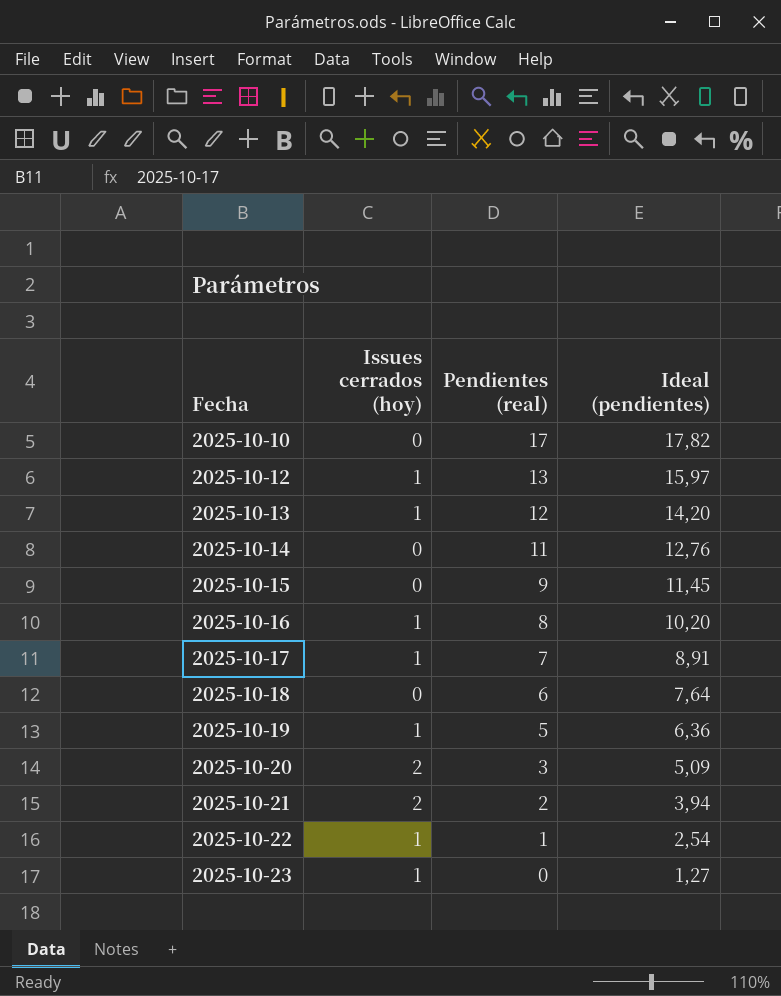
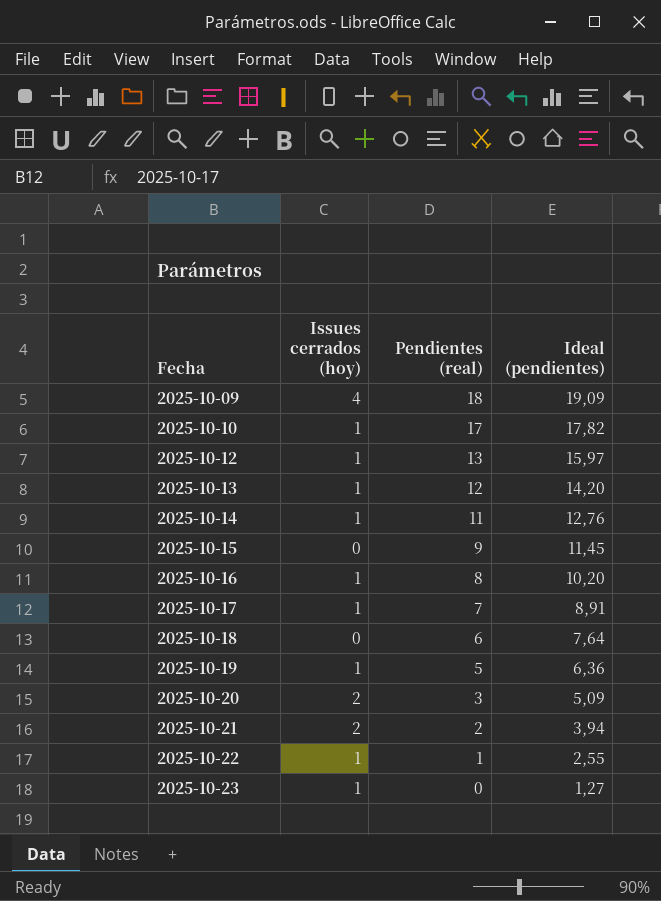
row 2025-10-09: none -> 4 | 18 | 19,09
2025-10-10 | Issues cerrados (hoy): 0 -> 1
2025-10-14 | Issues cerrados (hoy): 0 -> 1
2025-10-22 | Ideal (pendientes): 2,54 -> 2,55

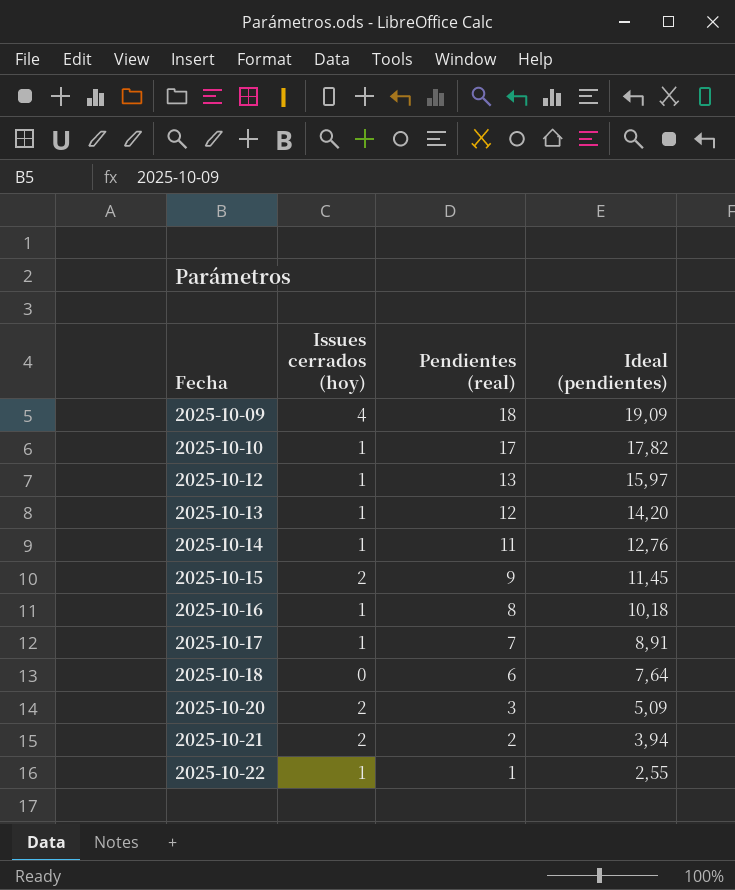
row 2025-10-19: 1 | 5 | 6,36 -> none
row 2025-10-23: 1 | 0 | 1,27 -> none
2025-10-15 | Issues cerrados (hoy): 0 -> 2
2025-10-16 | Ideal (pendientes): 10,20 -> 10,18

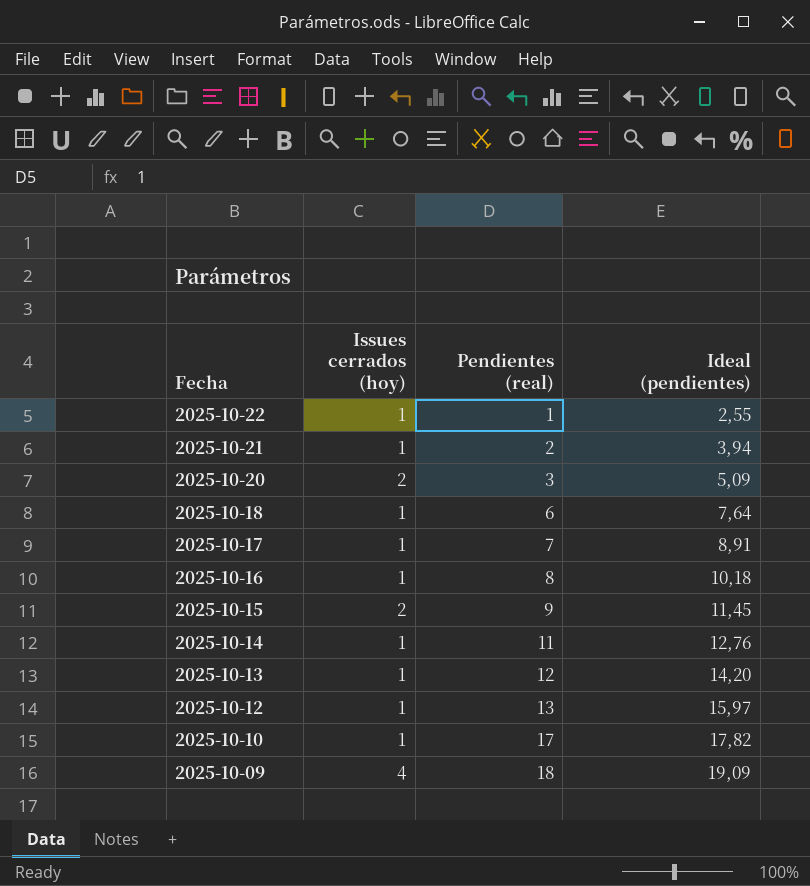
row order: Fecha ascending -> Fecha descending
2025-10-21 | Issues cerrados (hoy): 2 -> 1
2025-10-18 | Issues cerrados (hoy): 0 -> 1

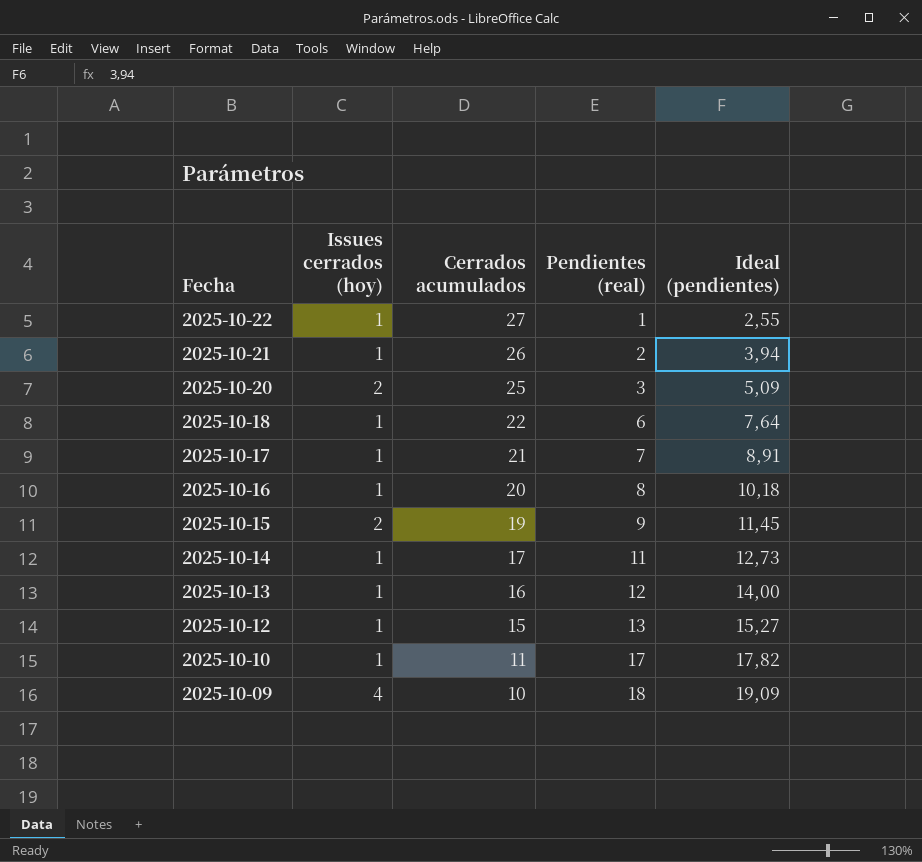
column Cerrados acumulados | position: none -> 3
2025-10-14 | Ideal (pendientes): 12,76 -> 12,73
2025-10-13 | Ideal (pendientes): 14,20 -> 14,00
2025-10-12 | Ideal (pendientes): 15,97 -> 15,27

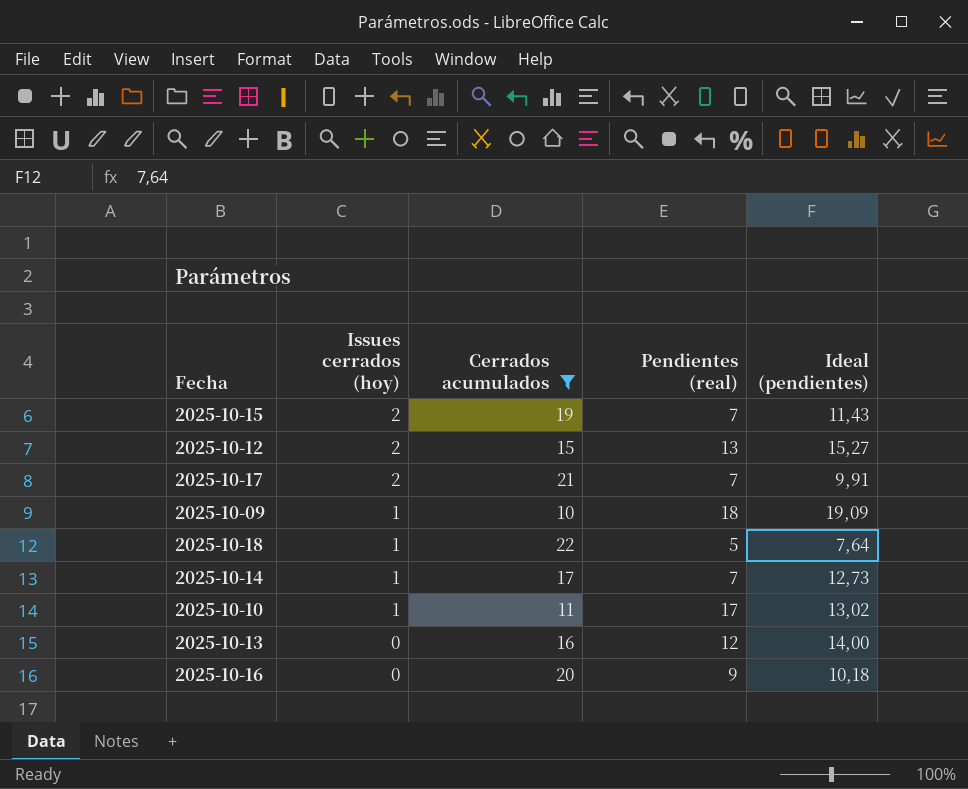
filter: none -> Cerrados acumulados <= 22
row order: Fecha descending -> Issues cerrados (hoy) descending
2025-10-15 | Pendientes (real): 9 -> 7
2025-10-15 | Ideal (pendientes): 11,45 -> 11,43
2025-10-12 | Issues cerrados (hoy): 1 -> 2
2025-10-17 | Issues cerrados (hoy): 1 -> 2
2025-10-17 | Ideal (pendientes): 8,91 -> 9,91
2025-10-09 | Issues cerrados (hoy): 4 -> 1
2025-10-18 | Pendientes (real): 6 -> 5
2025-10-14 | Pendientes (real): 11 -> 7
2025-10-10 | Ideal (pendientes): 17,82 -> 13,02
2025-10-13 | Issues cerrados (hoy): 1 -> 0
2025-10-16 | Issues cerrados (hoy): 1 -> 0
2025-10-16 | Pendientes (real): 8 -> 9

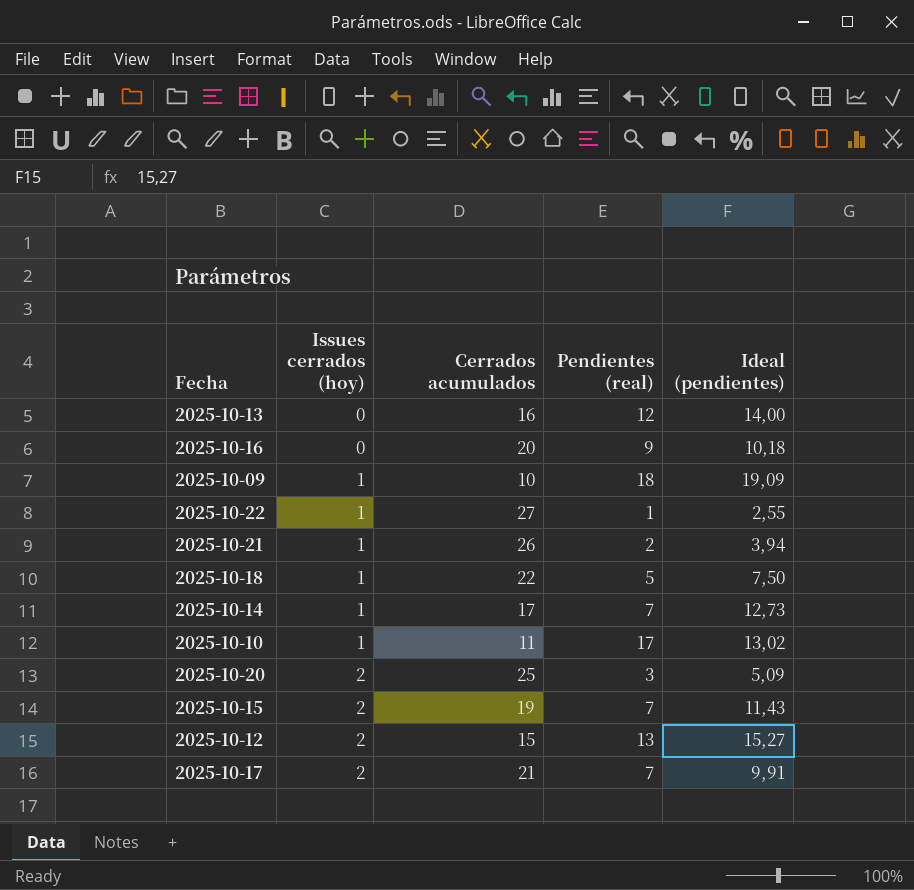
filter: Cerrados acumulados <= 22 -> none
row order: Issues cerrados (hoy) descending -> Issues cerrados (hoy) ascending
2025-10-18 | Ideal (pendientes): 7,64 -> 7,50

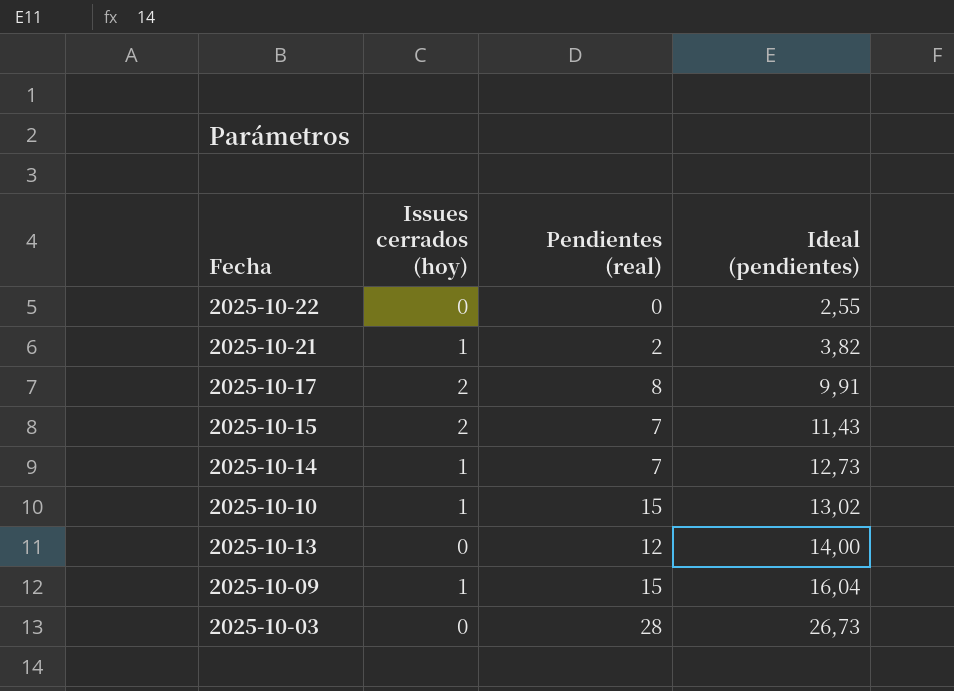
row order: Issues cerrados (hoy) ascending -> Ideal (pendientes) ascending
column Cerrados acumulados | position: 3 -> none
row 2025-10-16: 0 | 20 | 9 | 10,18 -> none
row 2025-10-18: 1 | 22 | 5 | 7,50 -> none
row 2025-10-20: 2 | 25 | 3 | 5,09 -> none
row 2025-10-12: 2 | 15 | 13 | 15,27 -> none
2025-10-22 | Issues cerrados (hoy): 1 -> 0
2025-10-22 | Pendientes (real): 1 -> 0
2025-10-21 | Ideal (pendientes): 3,94 -> 3,82
2025-10-17 | Pendientes (real): 7 -> 8
2025-10-10 | Pendientes (real): 17 -> 15
2025-10-09 | Pendientes (real): 18 -> 15
2025-10-09 | Ideal (pendientes): 19,09 -> 16,04
row 2025-10-03: none -> 0 | 28 | 26,73

